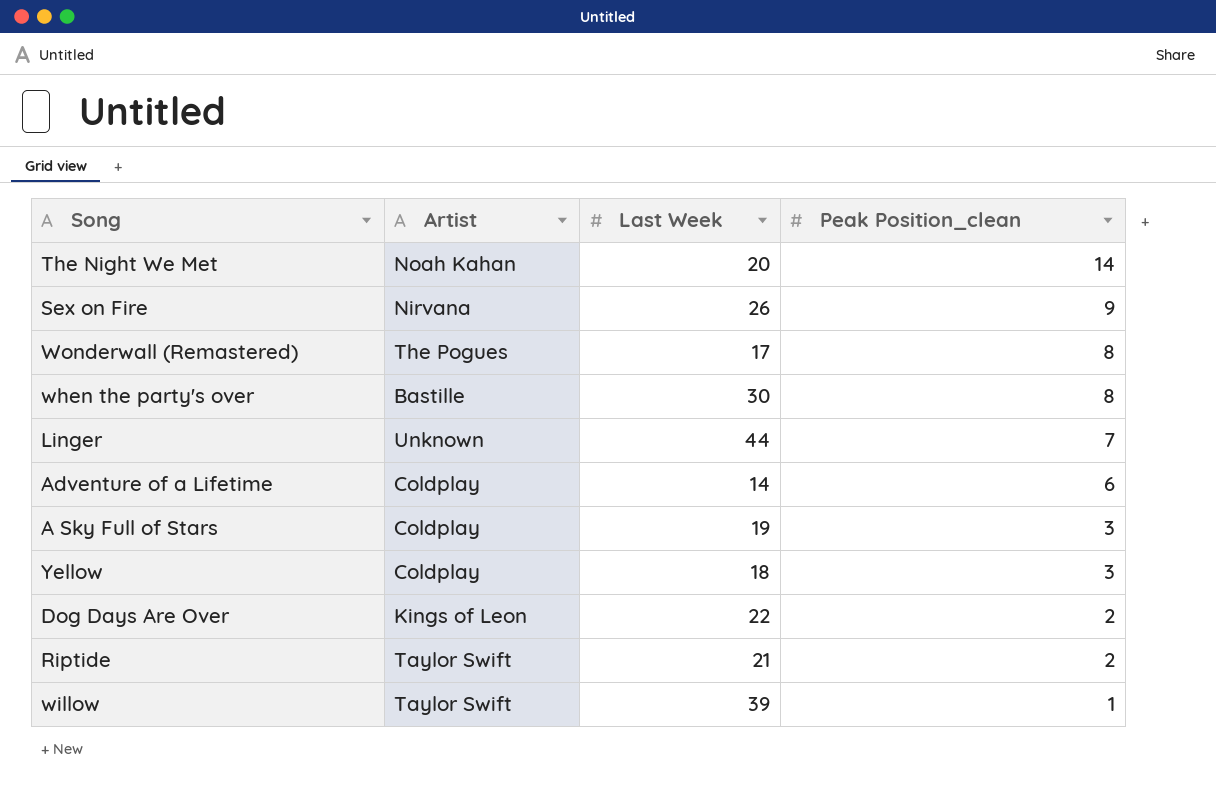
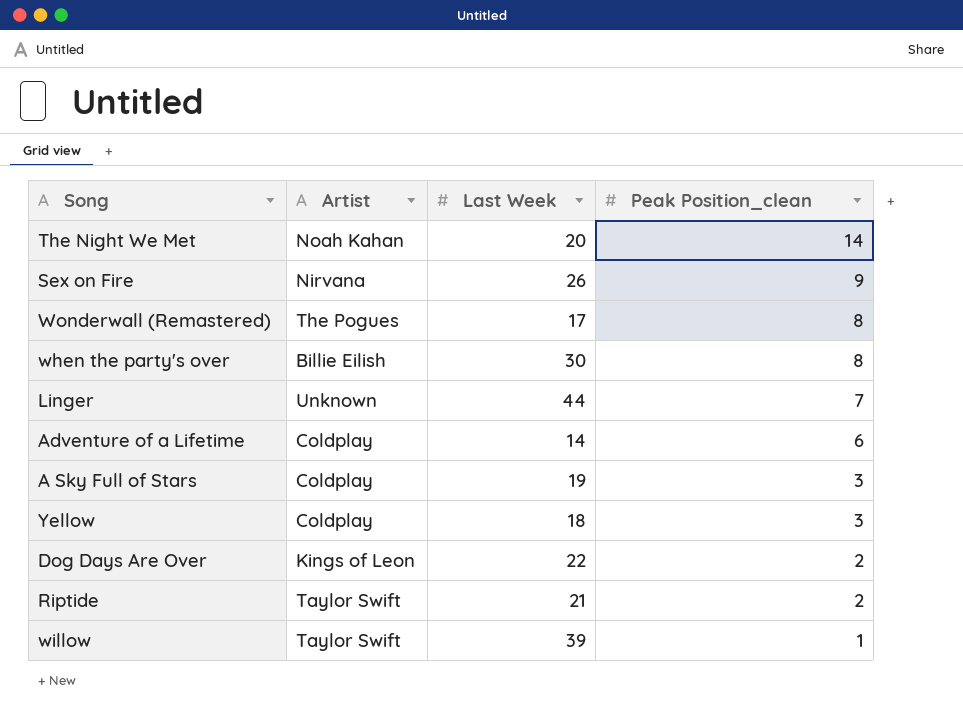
when the party's over | Artist: Bastille -> Billie Eilish

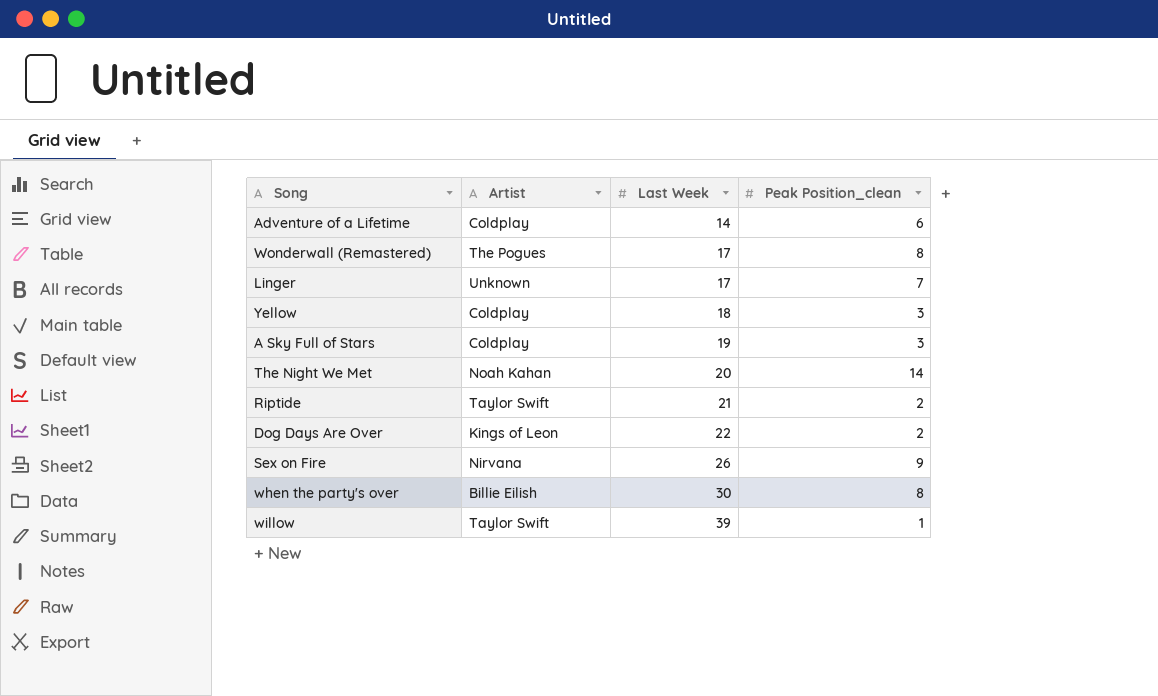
row order: Peak Position_clean descending -> Last Week ascending
Linger | Last Week: 44 -> 17

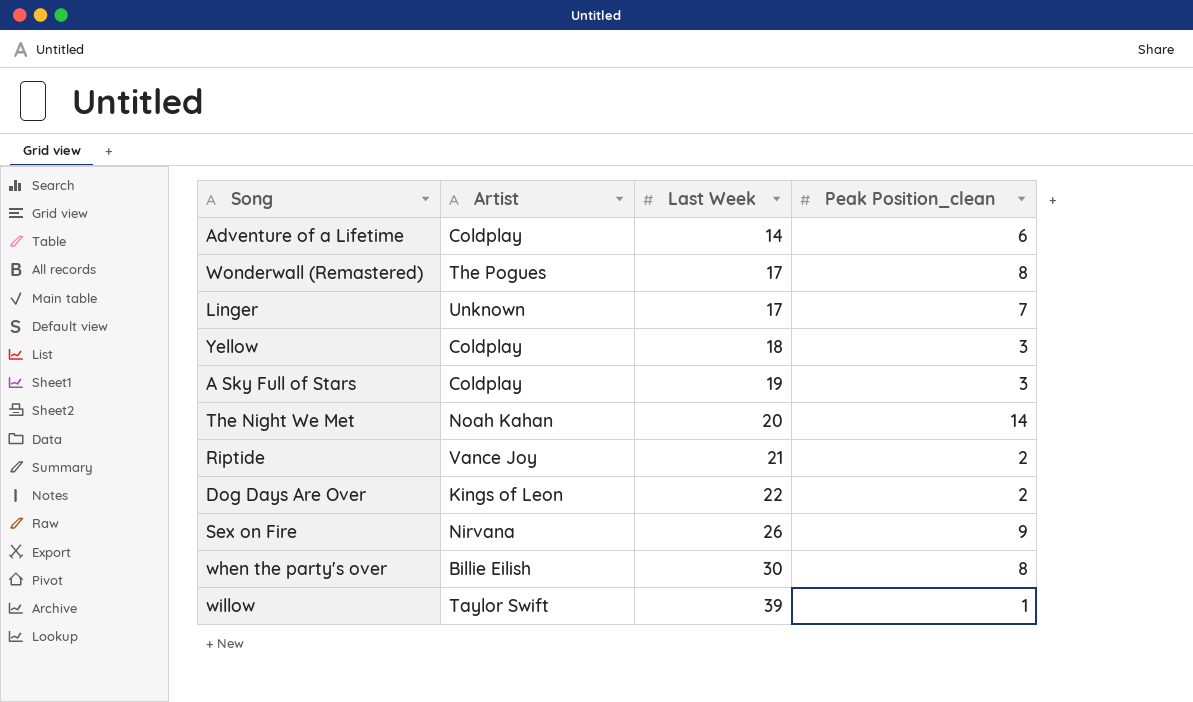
Riptide | Artist: Taylor Swift -> Vance Joy

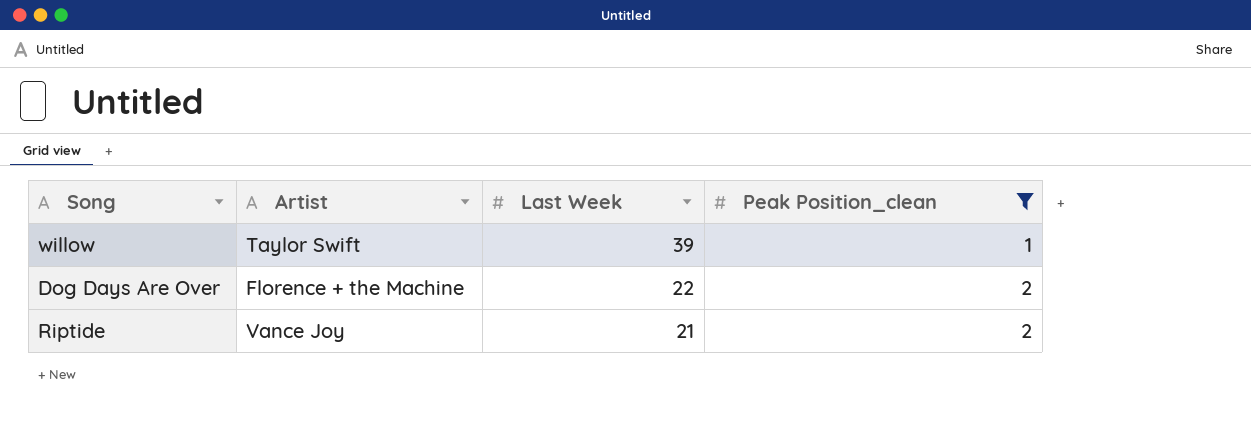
filter: none -> Peak Position_clean <= 2
row order: Last Week ascending -> Last Week descending
Dog Days Are Over | Artist: Kings of Leon -> Florence + the Machine

